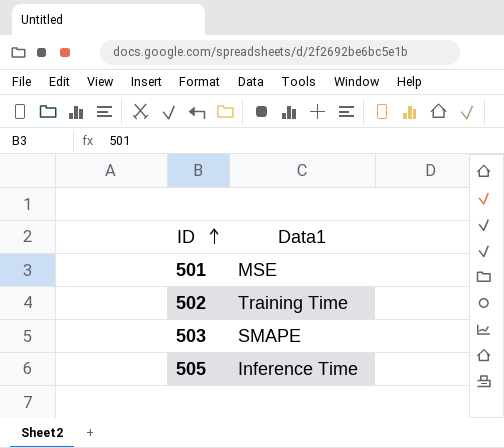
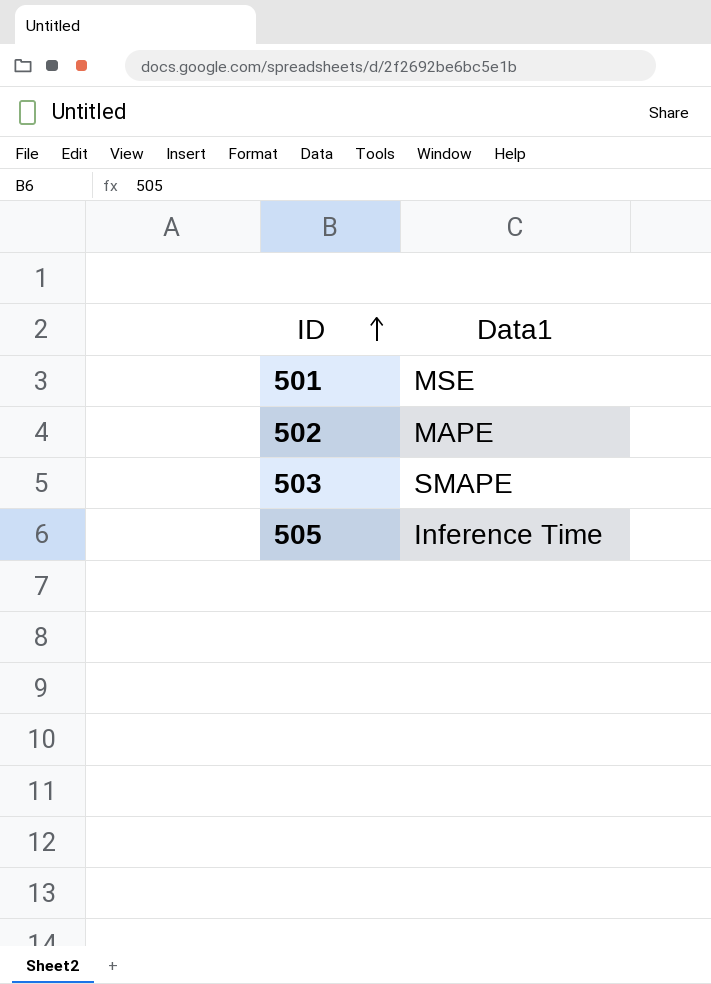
502 | Data1: Training Time -> MAPE

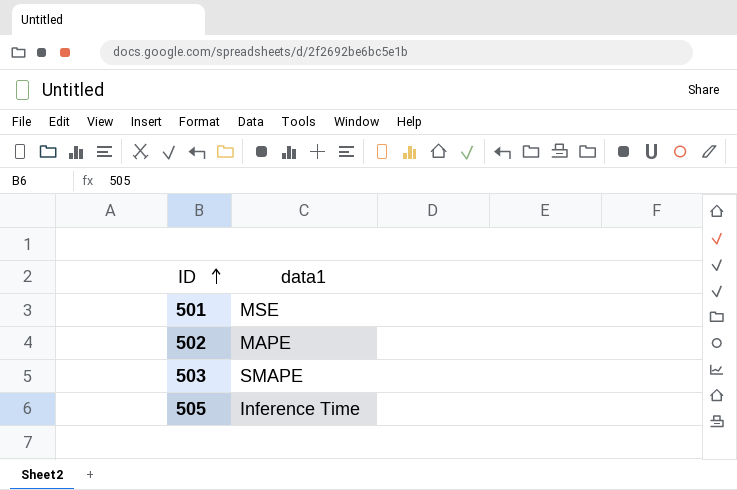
column name: Data1 -> data1

